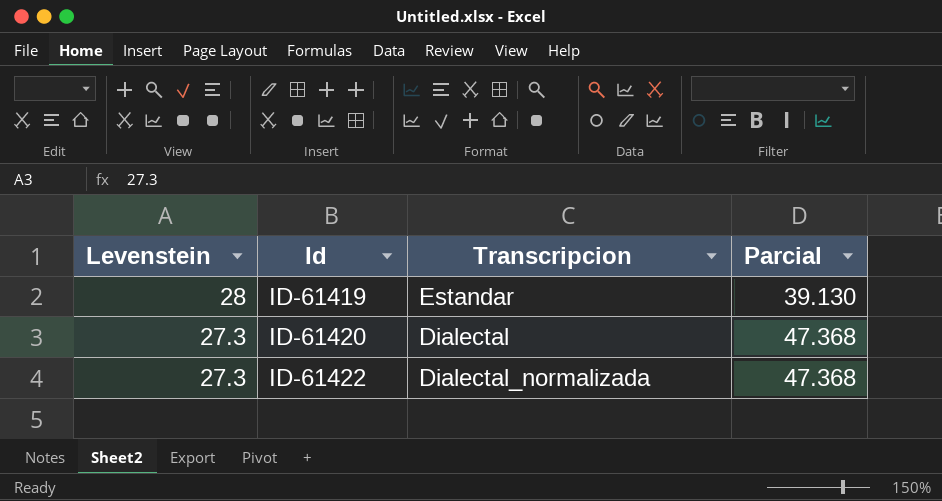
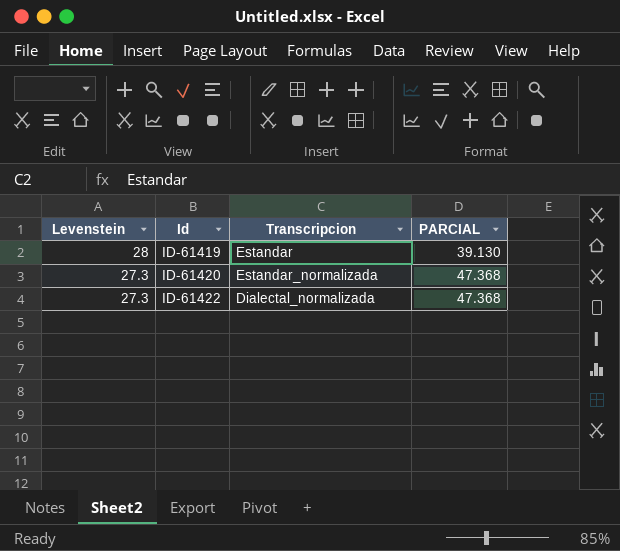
column name: Parcial -> PARCIAL
ID-61420 | Transcripcion: Dialectal -> Estandar_normalizada

